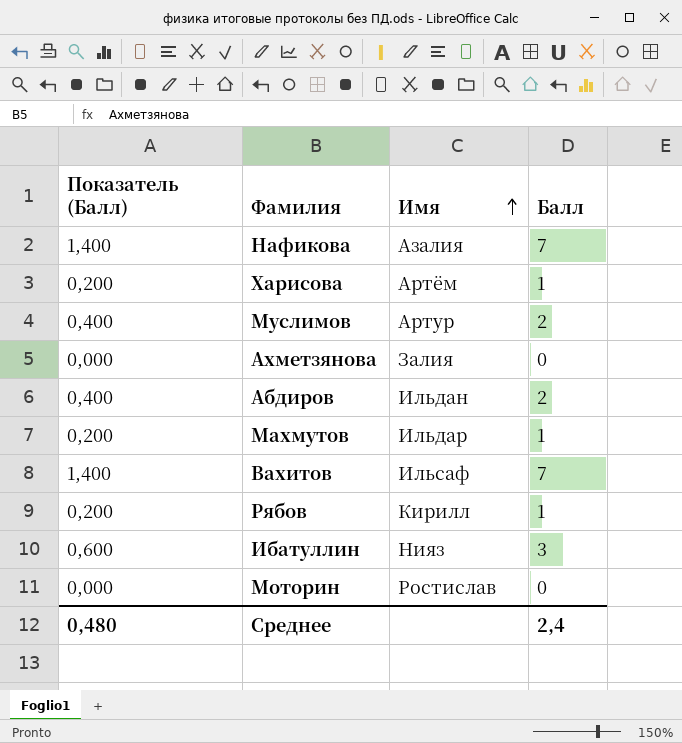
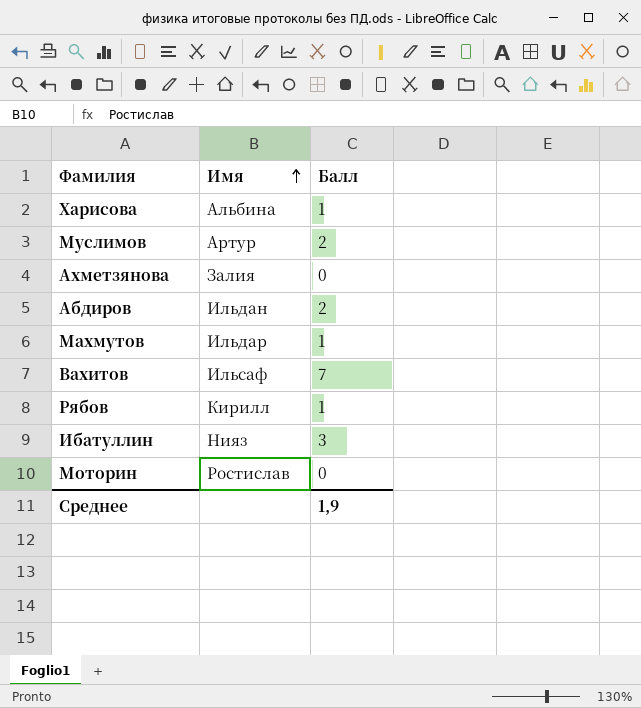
column Показатель (Балл) | formula: [Балл] * 0,2 -> none
row Нафикова: 1,400 | Азалия | 7 -> none
Харисова | Имя: Артём -> Альбина
Среднее | Балл: 2,4 -> 1,9

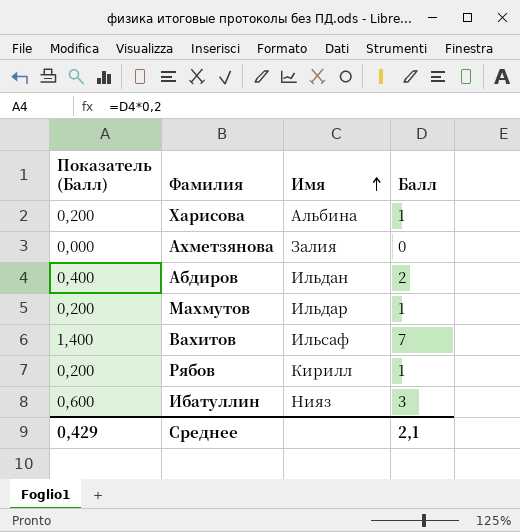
column Показатель (Балл) | formula: none -> [Балл] * 0,2
row Муслимов: Артур | 2 -> none
row Моторин: Ростислав | 0 -> none
Среднее | Балл: 1,9 -> 2,1

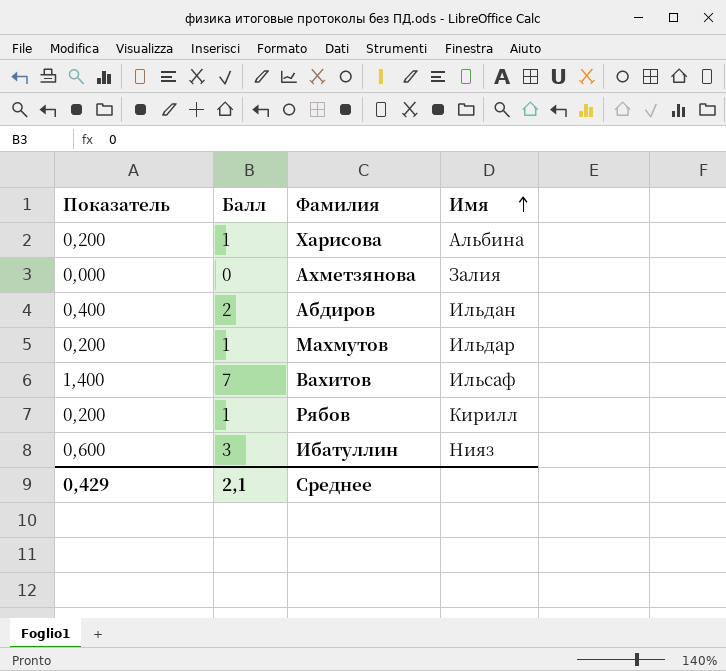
column name: Показатель (Балл) -> Показатель
column Балл | position: 4 -> 2

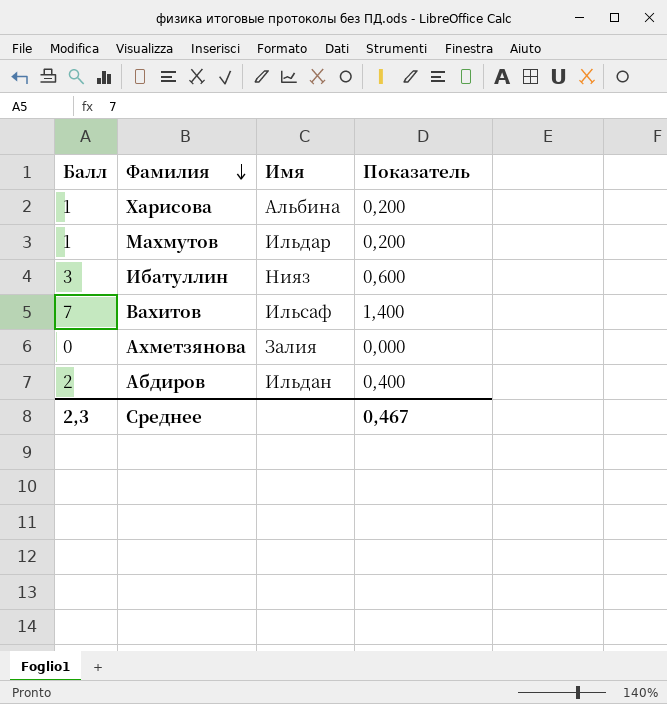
row order: Имя ascending -> Фамилия descending
column Показатель | position: 1 -> 4
row Рябов: 0,200 | 1 | Кирилл -> none
Среднее | Балл: 2,1 -> 2,3
Среднее | Показатель: 0,429 -> 0,467

